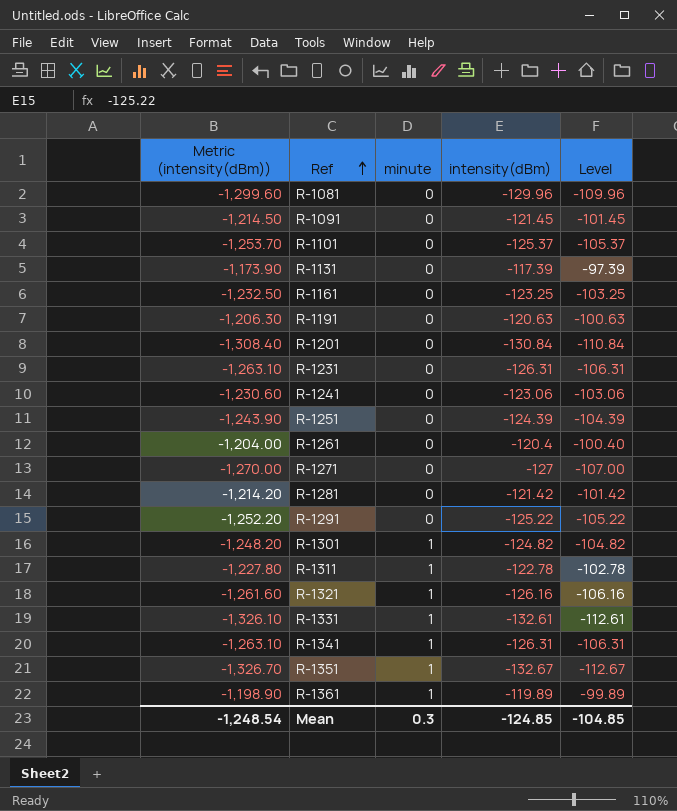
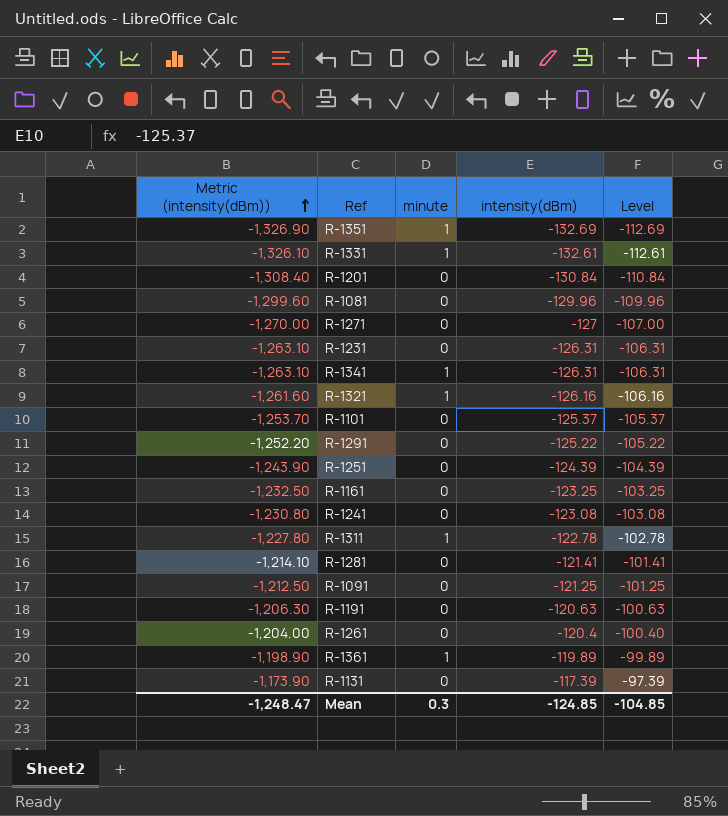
row order: Ref ascending -> Metric (intensity(dBm)) ascending
row R-1301: -1,248.20 | 1 | -124.82 | -104.82 -> none
R-1351 | Metric (intensity(dBm)): -1,326.70 -> -1,326.90
R-1351 | intensity(dBm): -132.67 -> -132.69
R-1351 | Level: -112.67 -> -112.69
R-1241 | Metric (intensity(dBm)): -1,230.60 -> -1,230.80
R-1241 | intensity(dBm): -123.06 -> -123.08
R-1241 | Level: -103.06 -> -103.08
R-1281 | Metric (intensity(dBm)): -1,214.20 -> -1,214.10
R-1281 | intensity(dBm): -121.42 -> -121.41
R-1281 | Level: -101.42 -> -101.41
R-1091 | Metric (intensity(dBm)): -1,214.50 -> -1,212.50
R-1091 | intensity(dBm): -121.45 -> -121.25
R-1091 | Level: -101.45 -> -101.25
Mean | Metric (intensity(dBm)): -1,248.54 -> -1,248.47

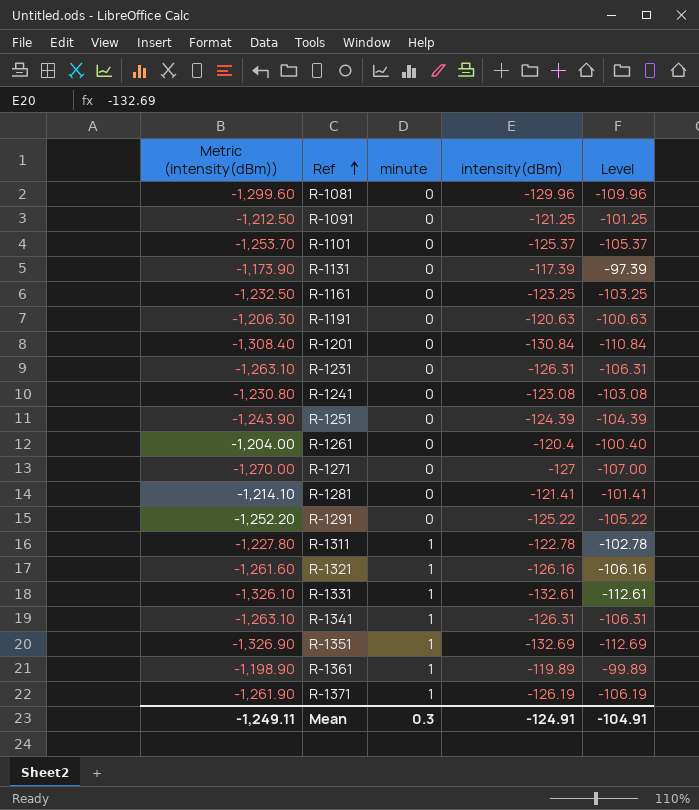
row order: Metric (intensity(dBm)) ascending -> Ref ascending
row R-1371: none -> -1,261.90 | 1 | -126.19 | -106.19
Mean | Metric (intensity(dBm)): -1,248.47 -> -1,249.11
Mean | intensity(dBm): -124.85 -> -124.91
Mean | Level: -104.85 -> -104.91

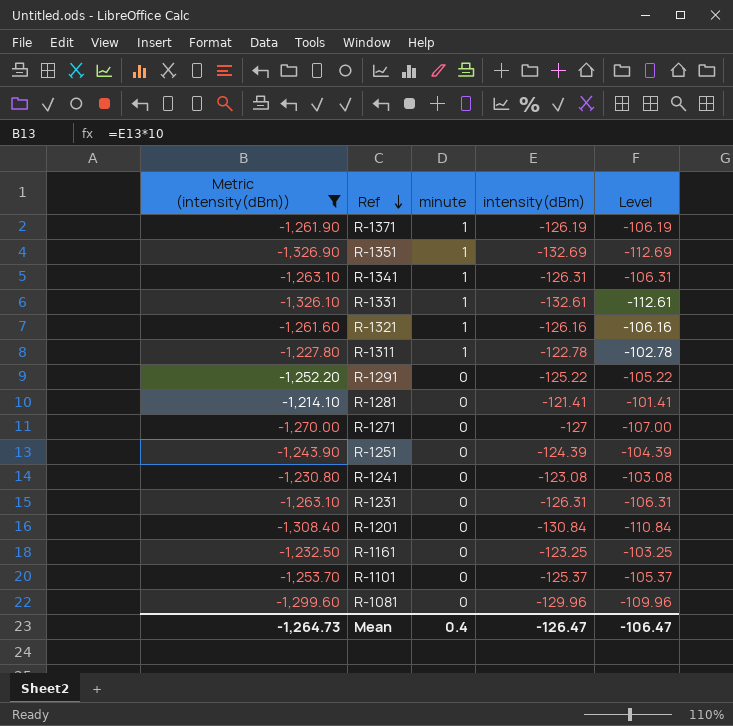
filter: none -> Metric (intensity(dBm)) <= -1,214.10
row order: Ref ascending -> Ref descending
Mean | Metric (intensity(dBm)): -1,249.11 -> -1,264.73
Mean | minute: 0.3 -> 0.4
Mean | intensity(dBm): -124.91 -> -126.47
Mean | Level: -104.91 -> -106.47

